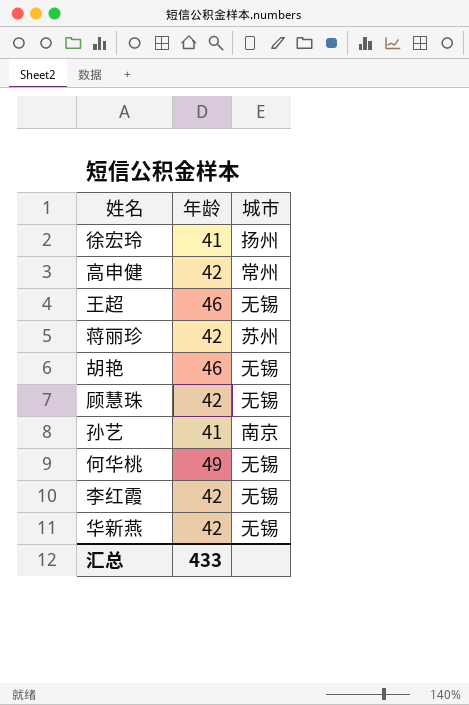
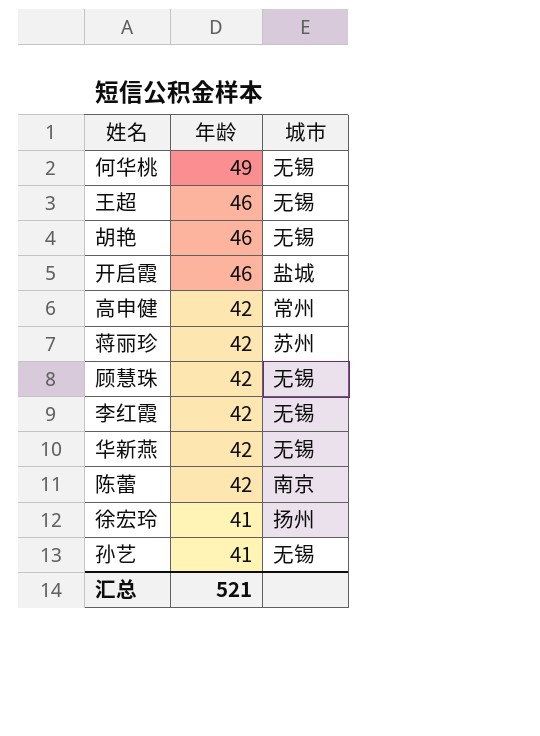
row order: none -> 年龄 descending
row 开启霞: none -> 46 | 盐城
row 陈蕾: none -> 42 | 南京
孙艺 | 城市: 南京 -> 无锡
汇总 | 年龄: 433 -> 521

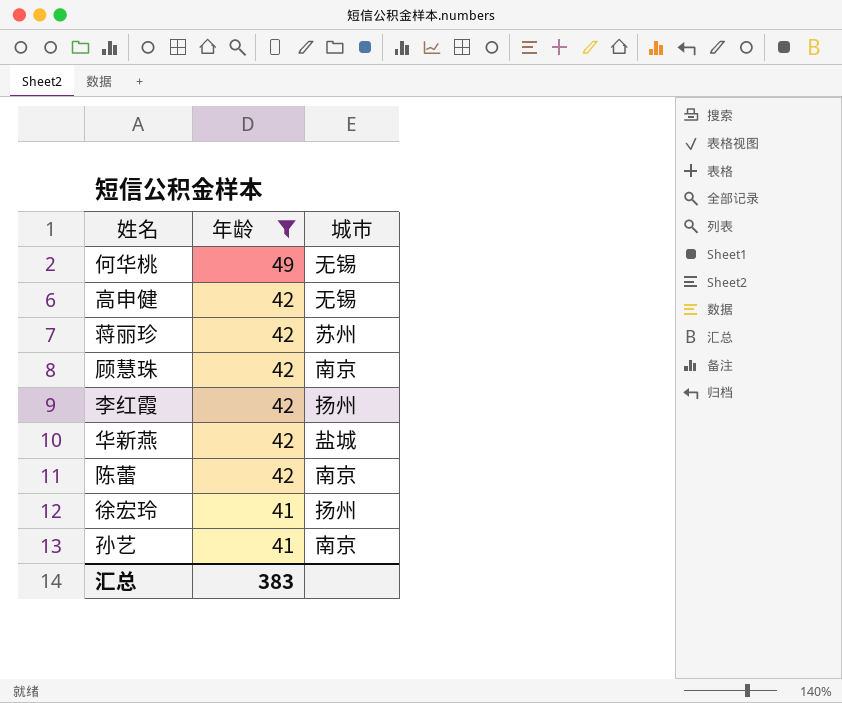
filter: none -> 年龄 != 46
高申健 | 城市: 常州 -> 无锡
顾慧珠 | 城市: 无锡 -> 南京
李红霞 | 城市: 无锡 -> 扬州
华新燕 | 城市: 无锡 -> 盐城
孙艺 | 城市: 无锡 -> 南京
汇总 | 年龄: 521 -> 383

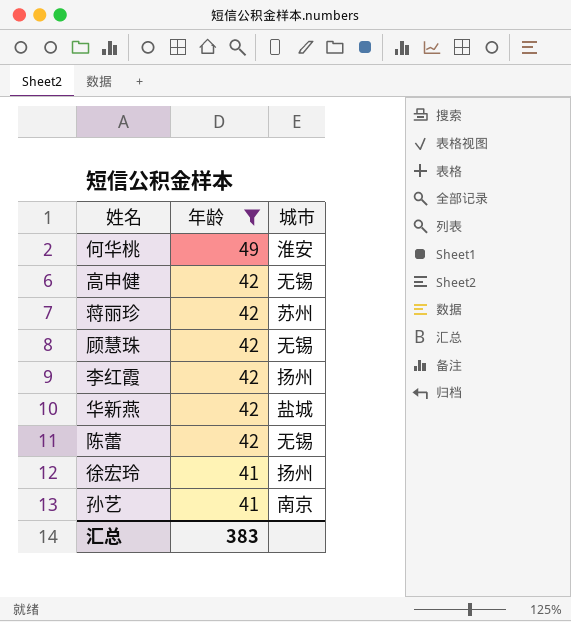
何华桃 | 城市: 无锡 -> 淮安
顾慧珠 | 城市: 南京 -> 无锡
陈蕾 | 城市: 南京 -> 无锡

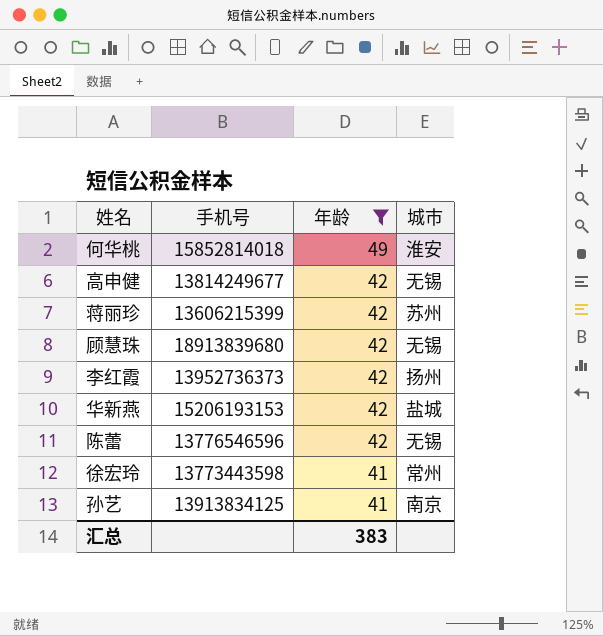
column 手机号 | position: none -> 2
徐宏玲 | 城市: 扬州 -> 常州

